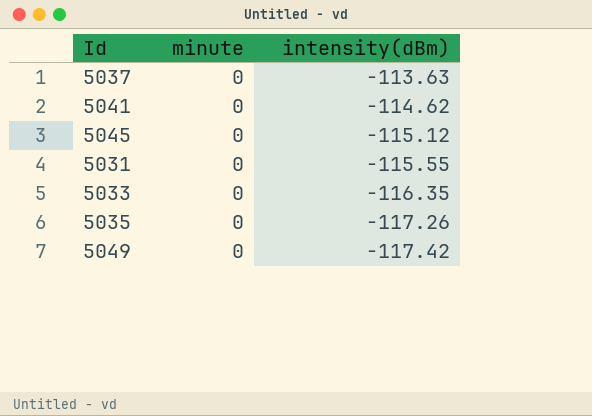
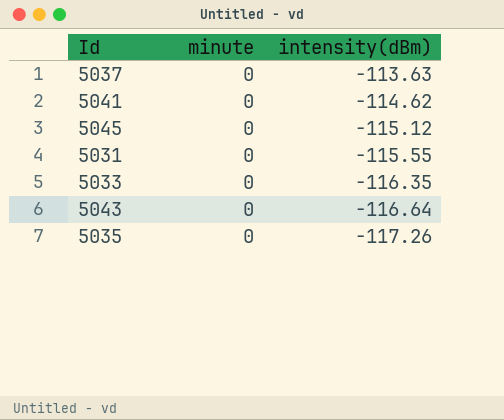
row 5049: 0 | -117.42 -> none
row 5043: none -> 0 | -116.64

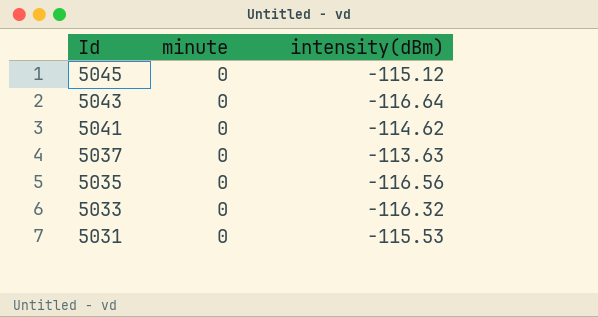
row order: intensity(dBm) descending -> Id descending
5035 | intensity(dBm): -117.26 -> -116.56
5033 | intensity(dBm): -116.35 -> -116.32
5031 | intensity(dBm): -115.55 -> -115.53

